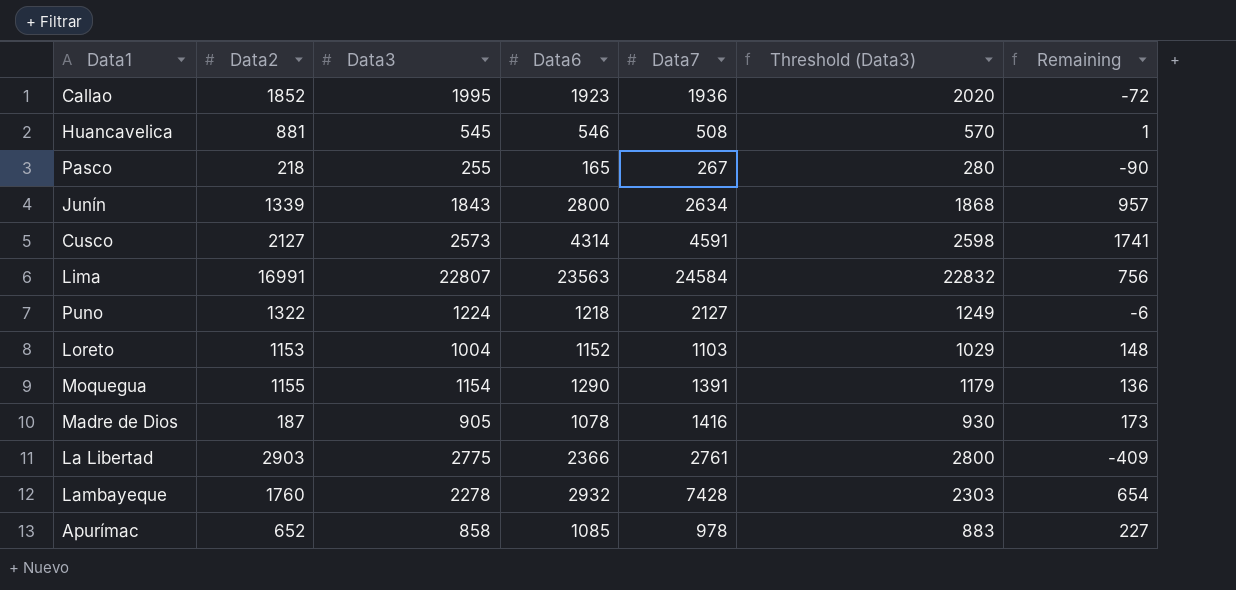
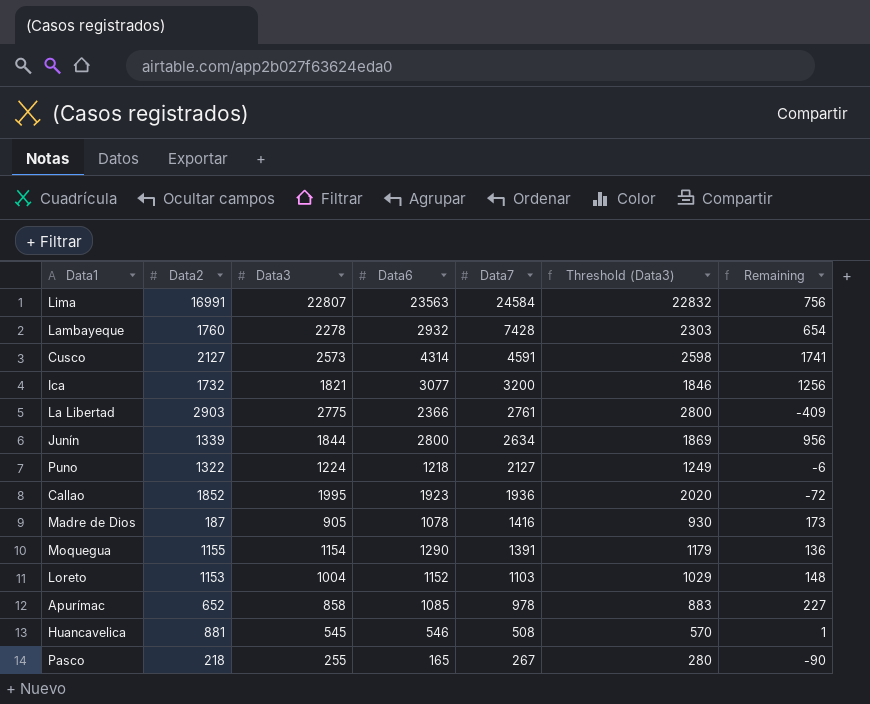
row order: none -> Data7 descending
row Ica: none -> 1732 | 1821 | 3077 | 3200 | 1846 | 1256
Junín | Data3: 1843 -> 1844
Junín | Threshold (Data3): 1868 -> 1869
Junín | Remaining: 957 -> 956

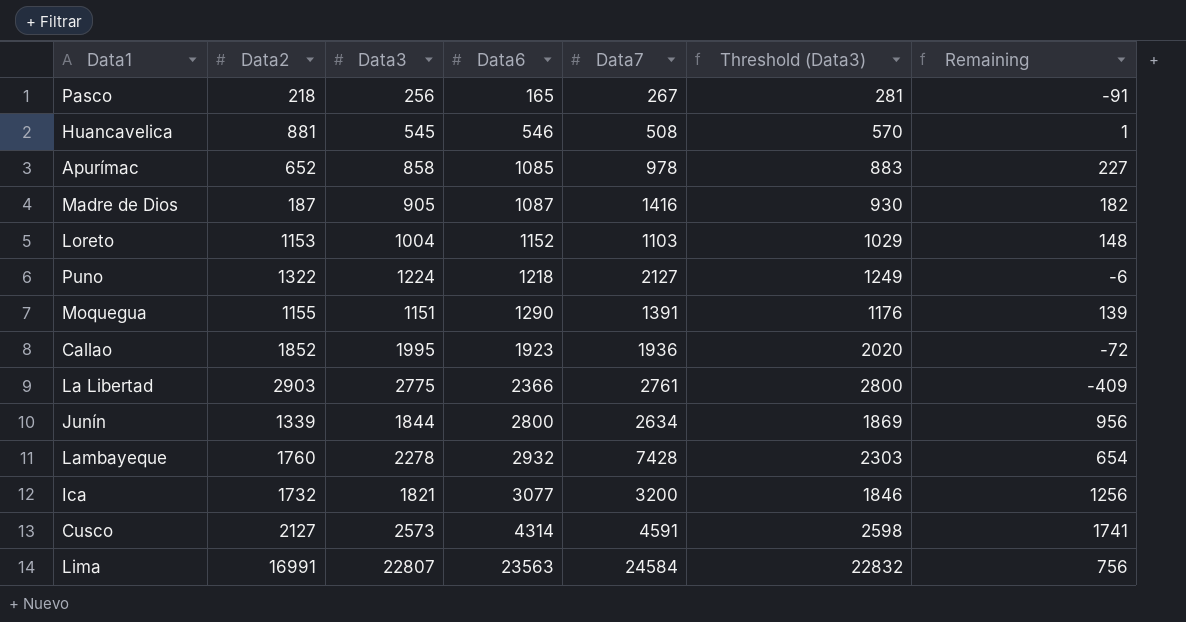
row order: Data7 descending -> Data6 ascending
Pasco | Data3: 255 -> 256
Pasco | Threshold (Data3): 280 -> 281
Pasco | Remaining: -90 -> -91
Madre de Dios | Data6: 1078 -> 1087
Madre de Dios | Remaining: 173 -> 182
Moquegua | Data3: 1154 -> 1151
Moquegua | Threshold (Data3): 1179 -> 1176
Moquegua | Remaining: 136 -> 139

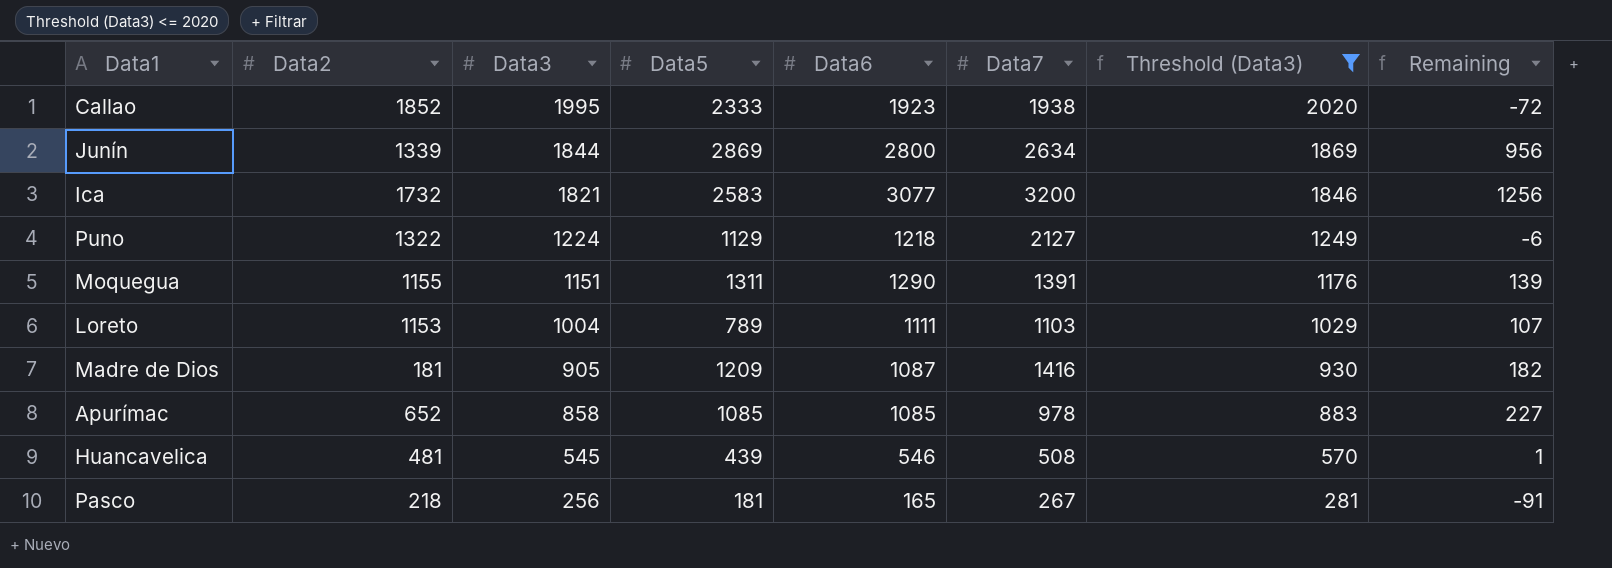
filter: none -> Threshold (Data3) <= 2020
row order: Data6 ascending -> Data3 descending
column Data5 | position: none -> 4
Callao | Data7: 1936 -> 1938
Loreto | Data6: 1152 -> 1111
Loreto | Remaining: 148 -> 107
Madre de Dios | Data2: 187 -> 181
Huancavelica | Data2: 881 -> 481

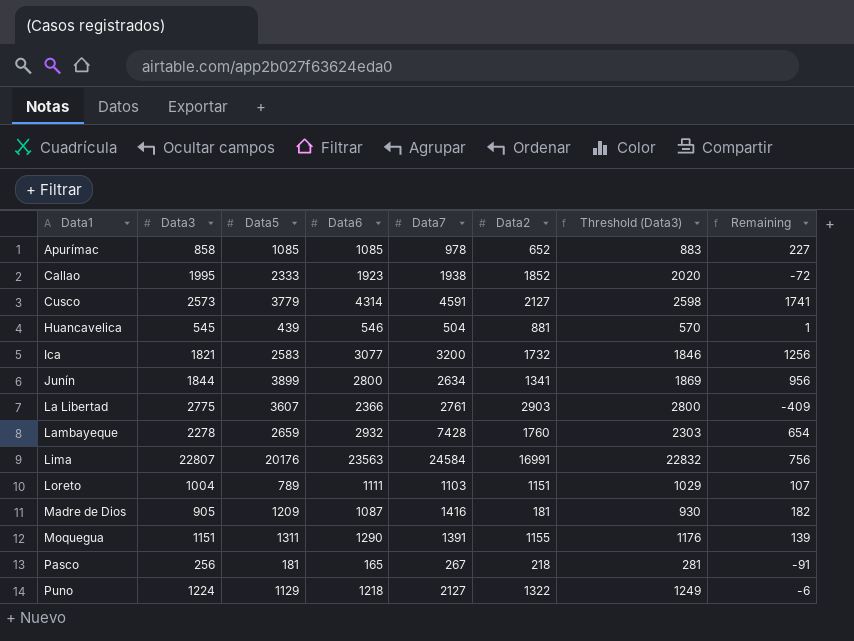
filter: Threshold (Data3) <= 2020 -> none
row order: Data3 descending -> Data1 ascending
column Data2 | position: 2 -> 6
Huancavelica | Data7: 508 -> 504
Huancavelica | Data2: 481 -> 881
Junín | Data5: 2869 -> 3899
Junín | Data2: 1339 -> 1341
Loreto | Data2: 1153 -> 1151

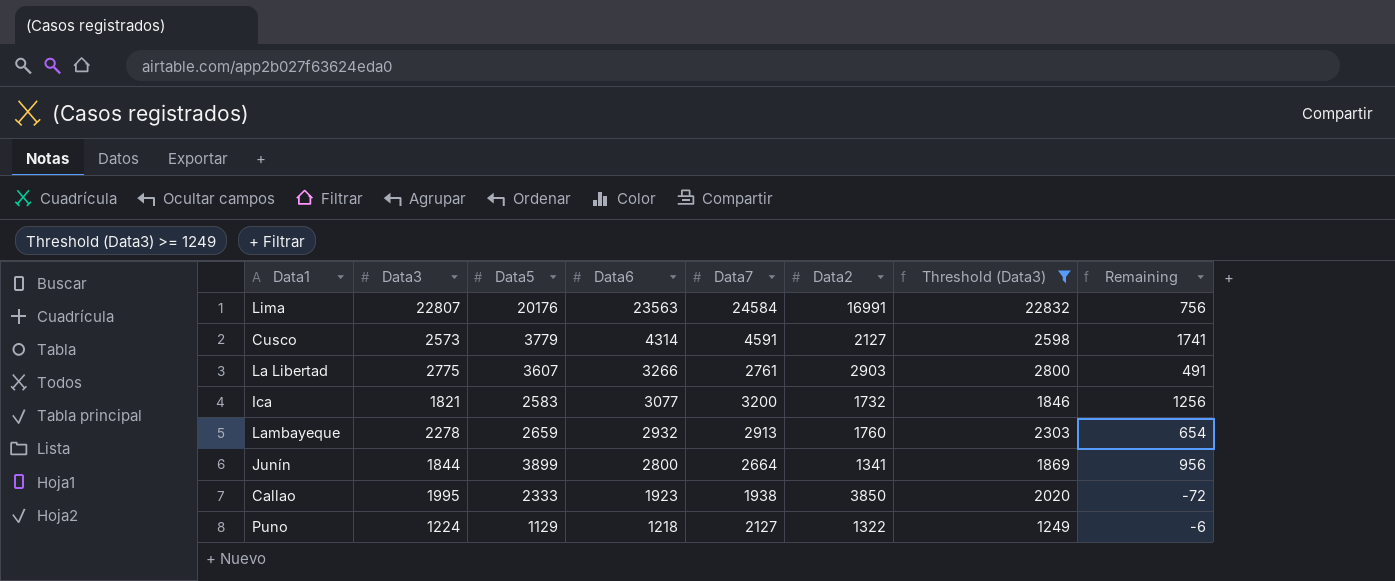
filter: none -> Threshold (Data3) >= 1249
row order: Data1 ascending -> Data6 descending
La Libertad | Data6: 2366 -> 3266
La Libertad | Remaining: -409 -> 491
Lambayeque | Data7: 7428 -> 2913
Junín | Data7: 2634 -> 2664
Callao | Data2: 1852 -> 3850

